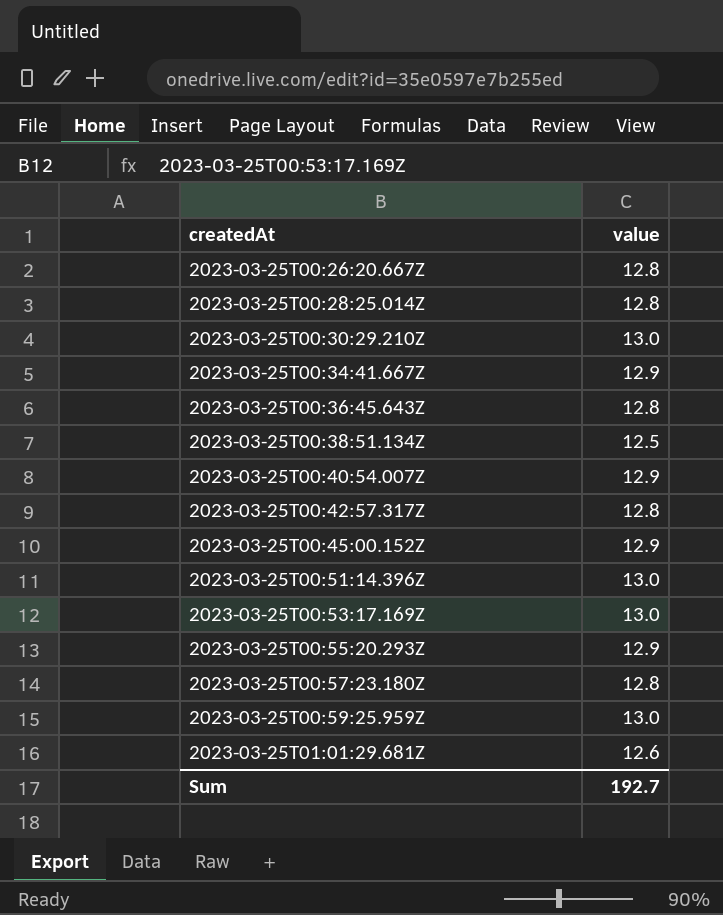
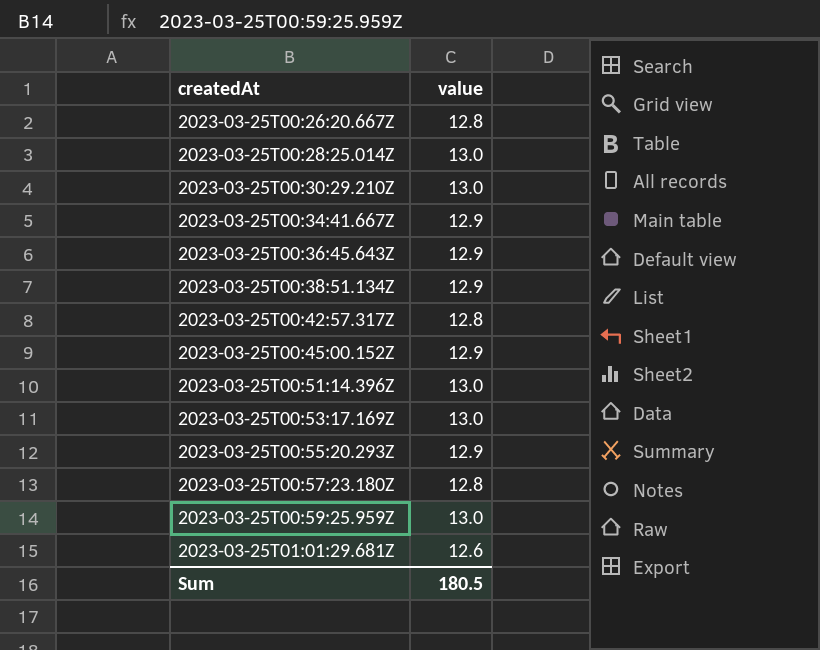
row 2023-03-25T00:40:54.007Z: 12.9 -> none
2023-03-25T00:28:25.014Z | value: 12.8 -> 13.0
2023-03-25T00:36:45.643Z | value: 12.8 -> 12.9
2023-03-25T00:38:51.134Z | value: 12.5 -> 12.9
Sum | value: 192.7 -> 180.5

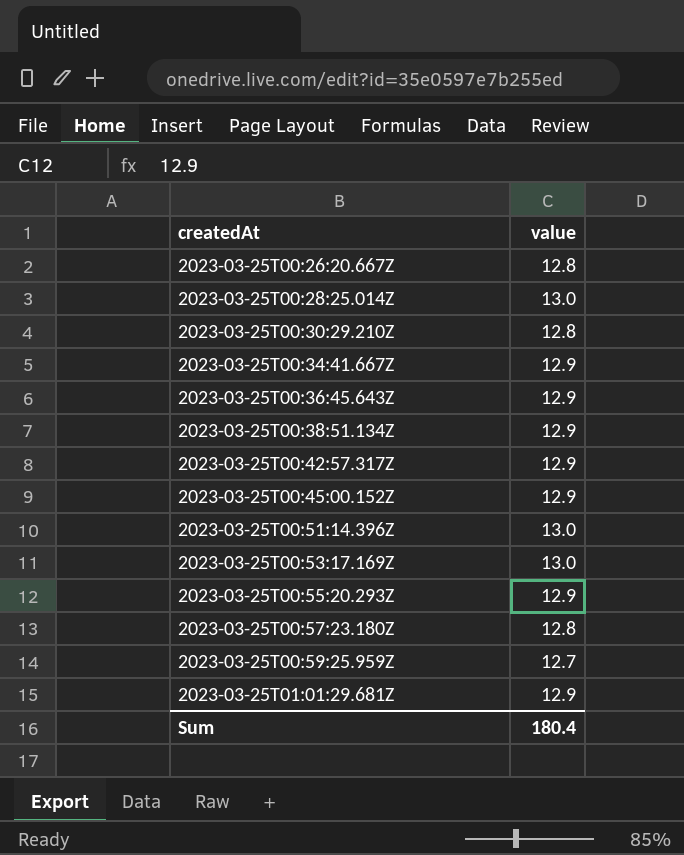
2023-03-25T00:30:29.210Z | value: 13.0 -> 12.8
2023-03-25T00:42:57.317Z | value: 12.8 -> 12.9
2023-03-25T00:59:25.959Z | value: 13.0 -> 12.7
2023-03-25T01:01:29.681Z | value: 12.6 -> 12.9
Sum | value: 180.5 -> 180.4

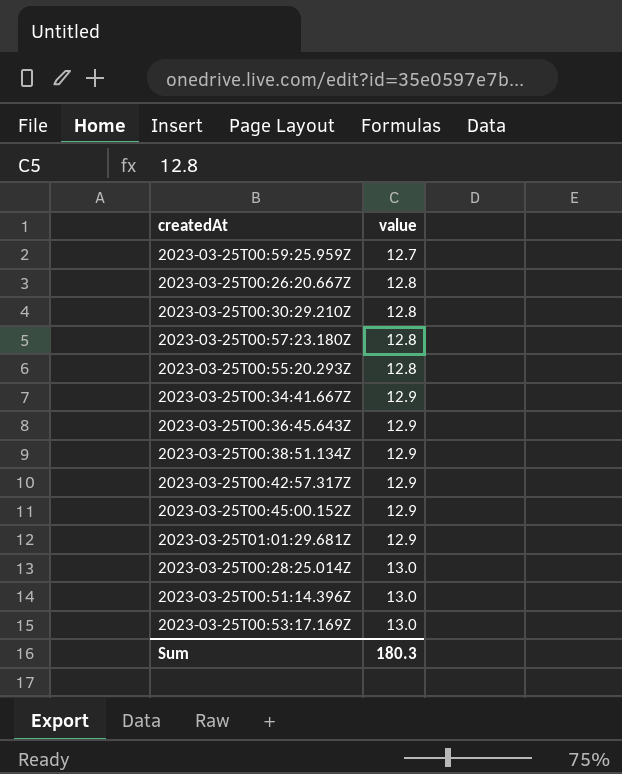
row order: createdAt ascending -> value ascending
2023-03-25T00:55:20.293Z | value: 12.9 -> 12.8
Sum | value: 180.4 -> 180.3

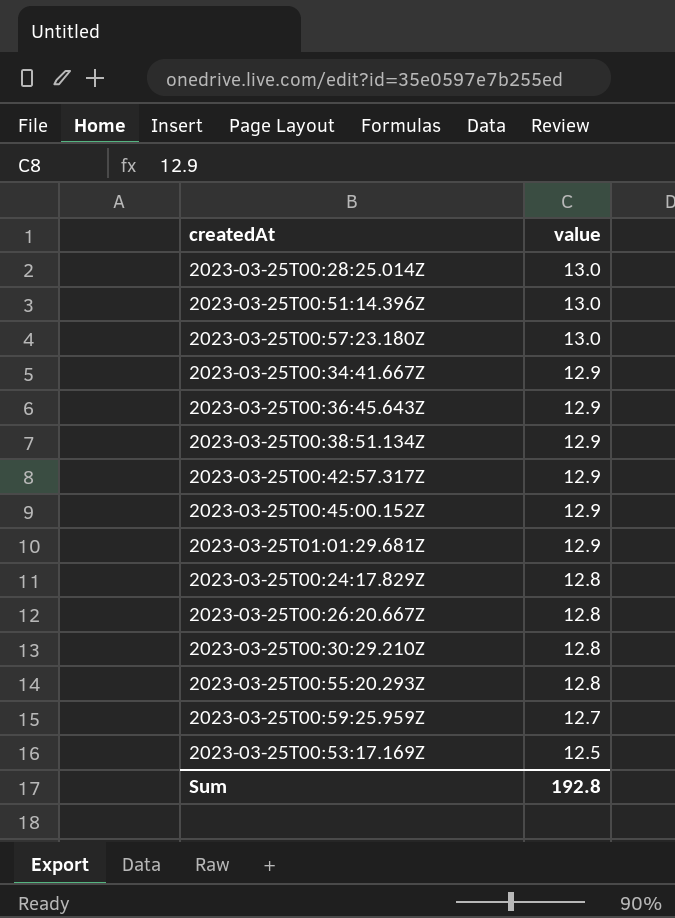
row order: value ascending -> value descending
2023-03-25T00:57:23.180Z | value: 12.8 -> 13.0
row 2023-03-25T00:24:17.829Z: none -> 12.8
2023-03-25T00:53:17.169Z | value: 13.0 -> 12.5
Sum | value: 180.3 -> 192.8

